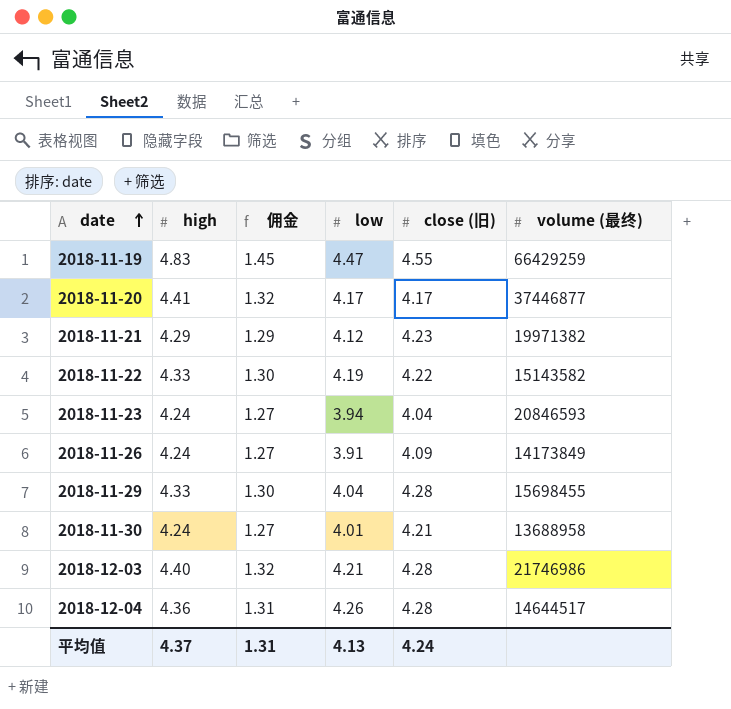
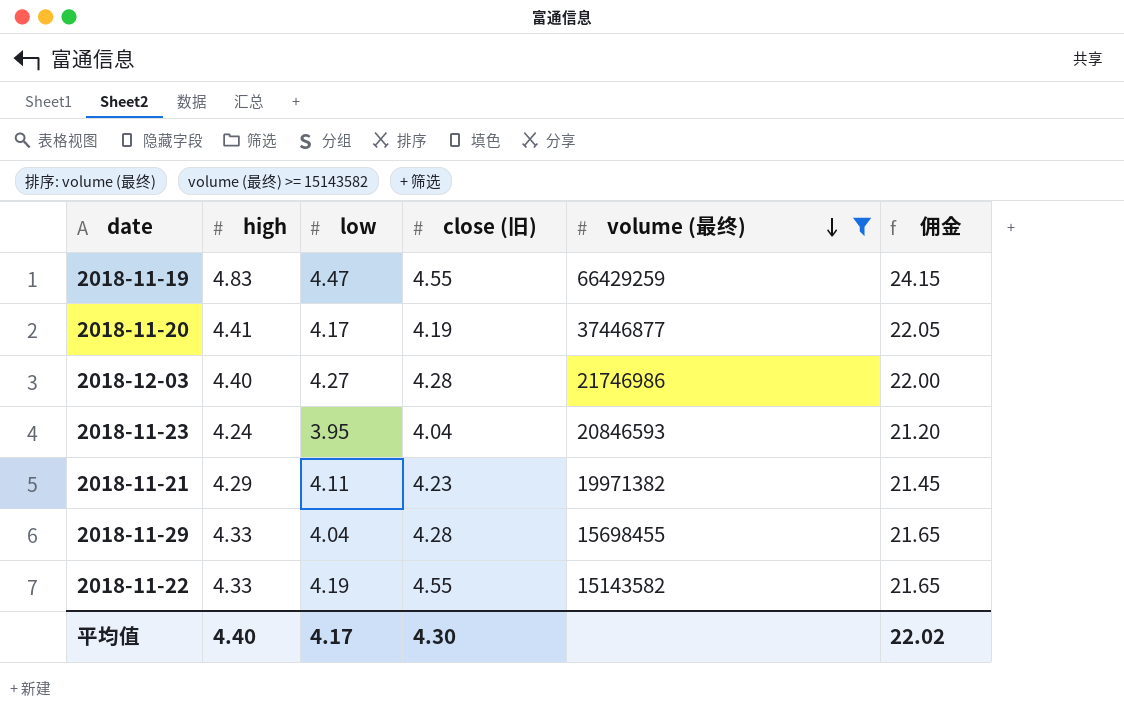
filter: none -> volume (最终) >= 15143582
row order: date ascending -> volume (最终) descending
column 佣金 | formula: [high] * 0.3 -> [high] * 5
column 佣金 | position: 3 -> 6
2018-11-20 | close (旧): 4.17 -> 4.19
2018-12-03 | low: 4.21 -> 4.27
2018-11-23 | low: 3.94 -> 3.95
2018-11-21 | low: 4.12 -> 4.11
2018-11-22 | close (旧): 4.22 -> 4.55
平均值 | high: 4.37 -> 4.40
平均值 | low: 4.13 -> 4.17
平均值 | close (旧): 4.24 -> 4.30
平均值 | 佣金: 1.31 -> 22.02

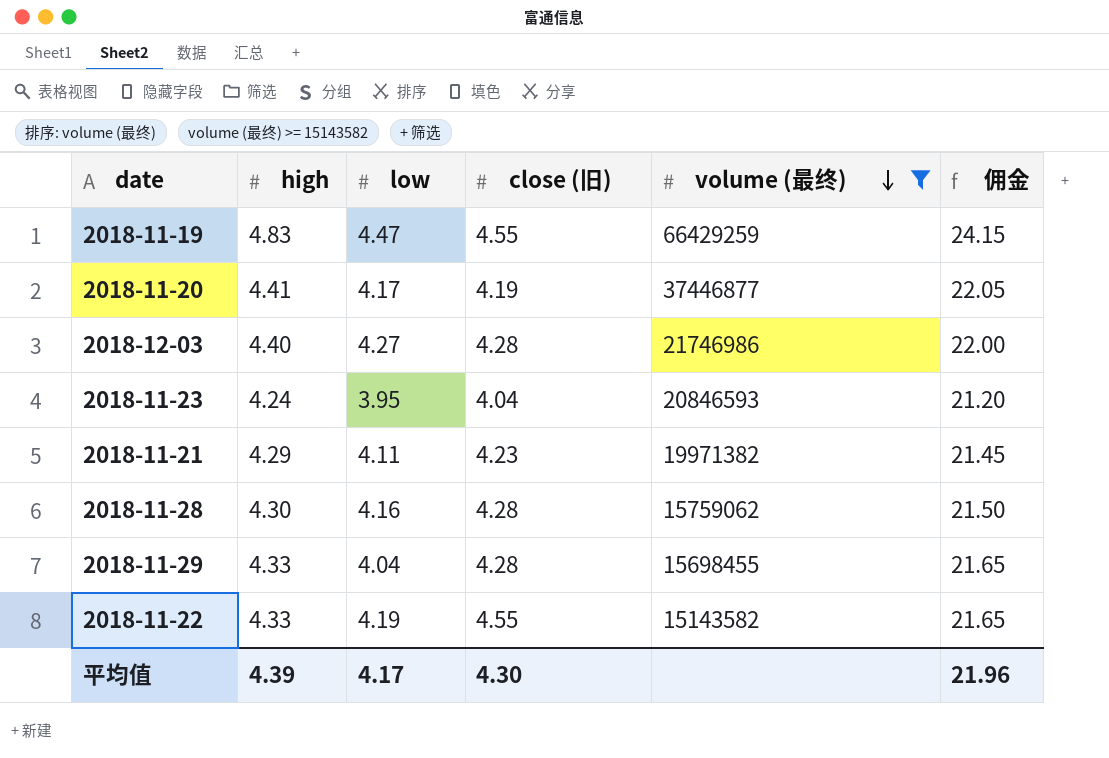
row 2018-11-28: none -> 4.30 | 4.16 | 4.28 | 15759062 | 21.50
平均值 | high: 4.40 -> 4.39
平均值 | 佣金: 22.02 -> 21.96

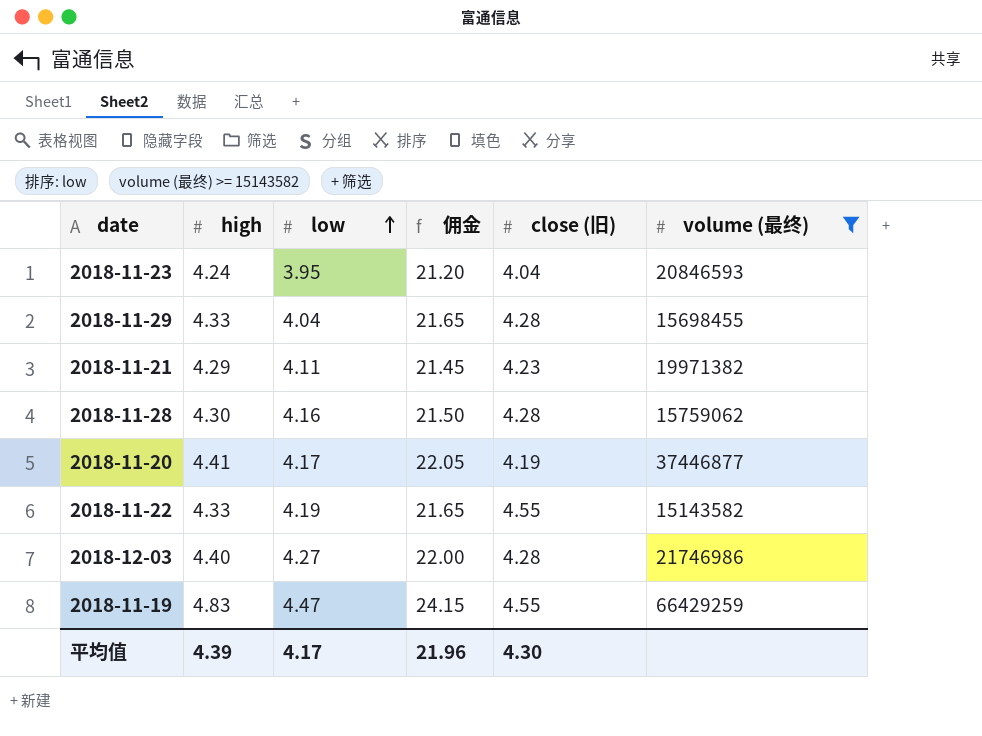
row order: volume (最终) descending -> low ascending
column 佣金 | position: 6 -> 4

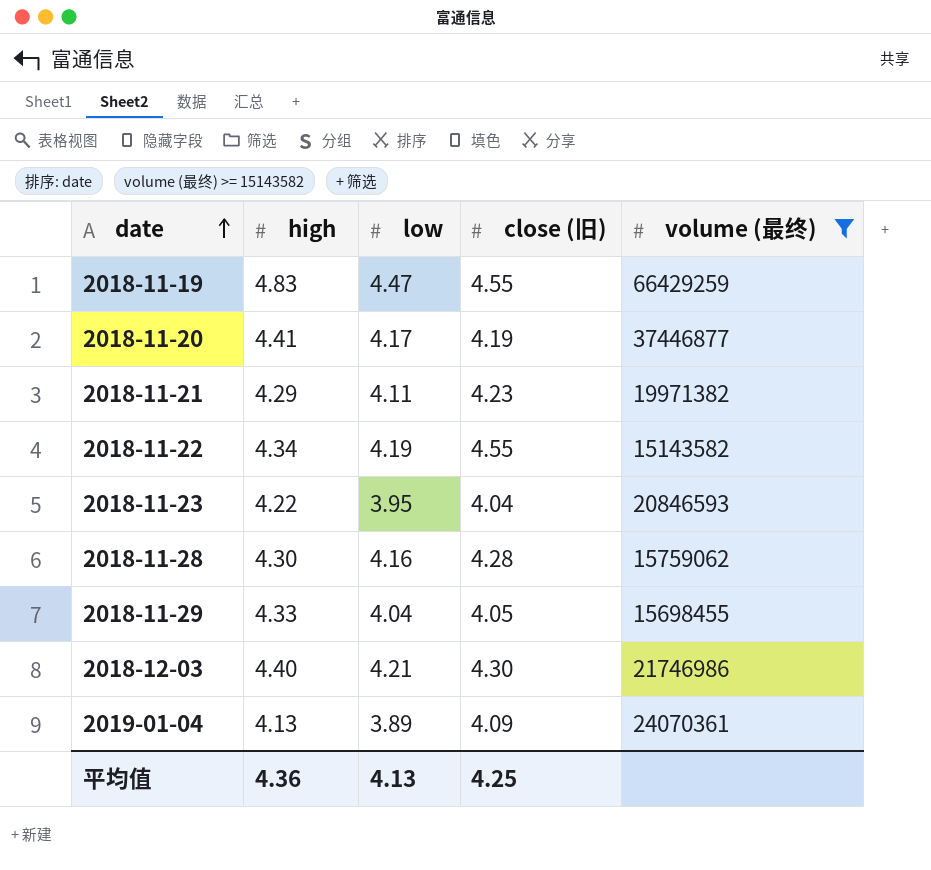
row order: low ascending -> date ascending
column 佣金 | formula: [high] * 5 -> none
2018-11-22 | high: 4.33 -> 4.34
2018-11-23 | high: 4.24 -> 4.22
2018-11-29 | close (旧): 4.28 -> 4.05
2018-12-03 | low: 4.27 -> 4.21
2018-12-03 | close (旧): 4.28 -> 4.30
row 2019-01-04: none -> 4.13 | 3.89 | 4.09 | 24070361
平均值 | high: 4.39 -> 4.36
平均值 | low: 4.17 -> 4.13
平均值 | close (旧): 4.30 -> 4.25

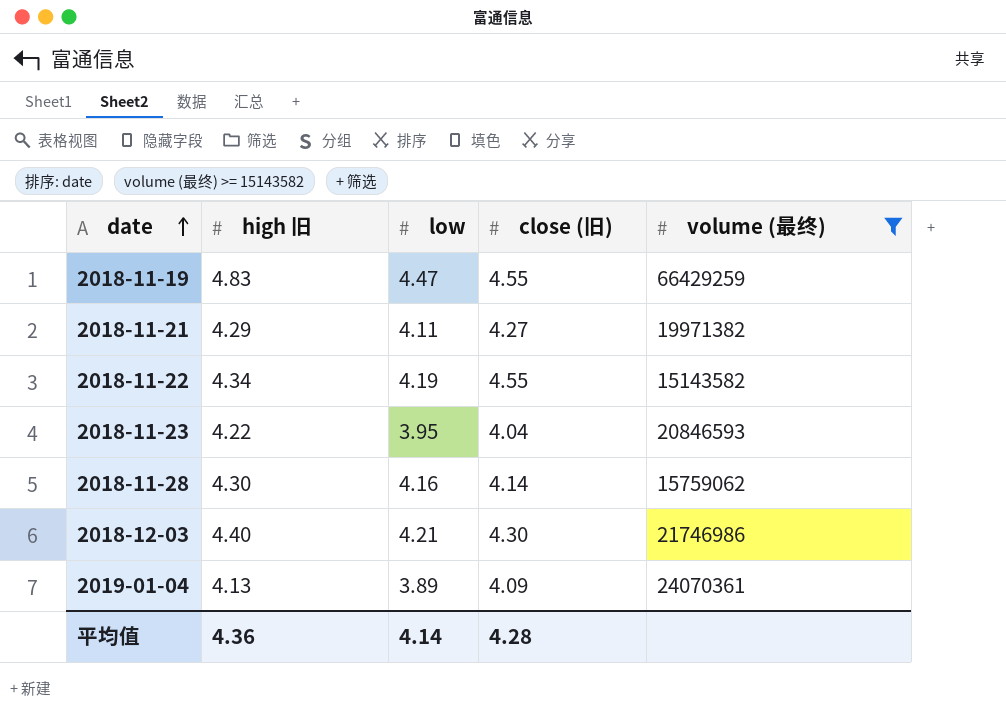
column name: high -> high 旧
row 2018-11-20: 4.41 | 4.17 | 4.19 | 37446877 -> none
row 2018-11-29: 4.33 | 4.04 | 4.05 | 15698455 -> none
2018-11-21 | close (旧): 4.23 -> 4.27
2018-11-28 | close (旧): 4.28 -> 4.14
平均值 | low: 4.13 -> 4.14
平均值 | close (旧): 4.25 -> 4.28

